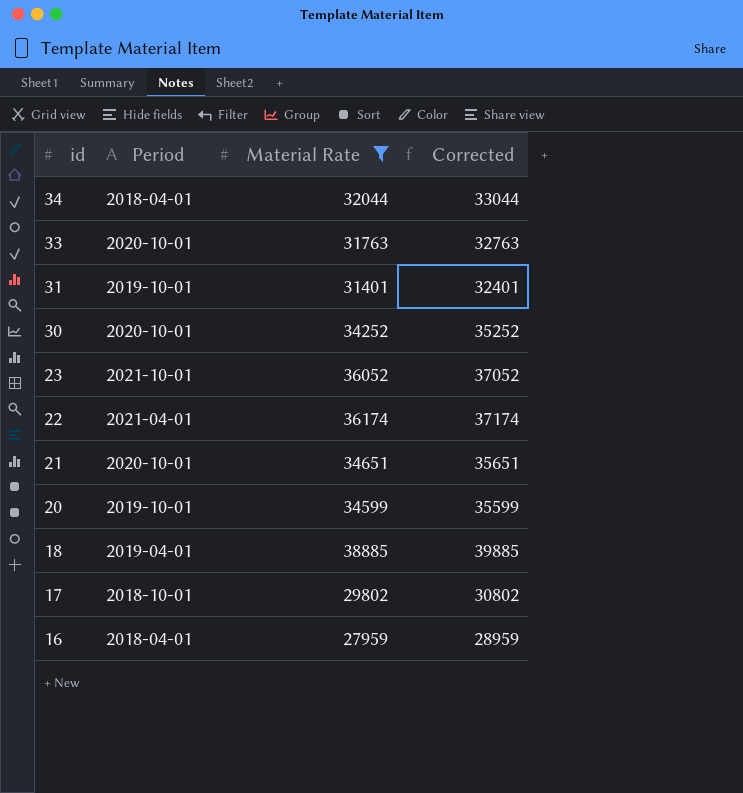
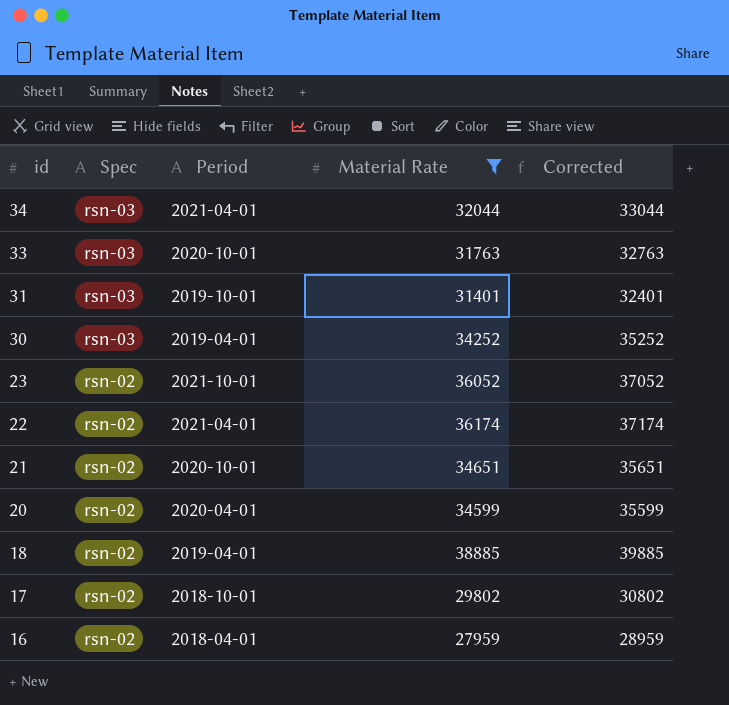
column Spec | position: none -> 2
34 | Period: 2018-04-01 -> 2021-04-01
30 | Period: 2020-10-01 -> 2019-04-01
20 | Period: 2019-10-01 -> 2020-04-01

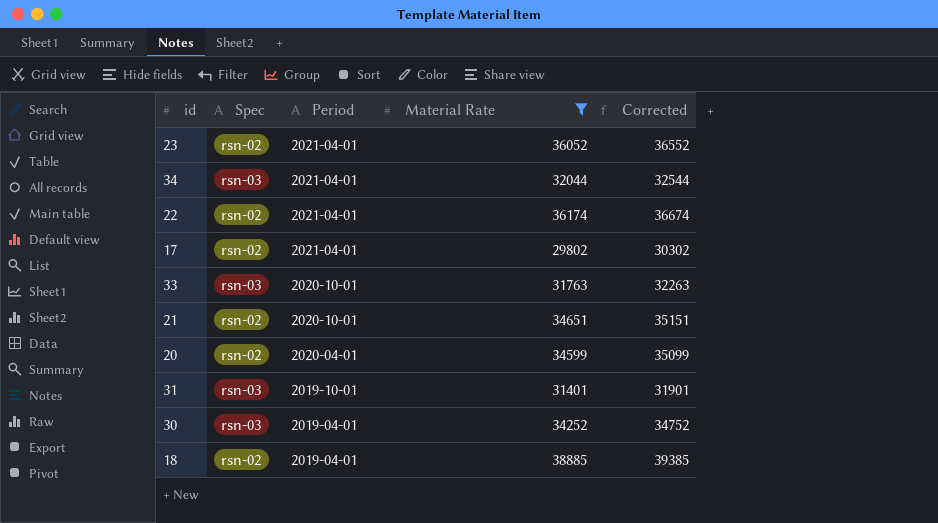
row order: id descending -> Period descending
column Corrected | formula: [Material Rate] + 1000 -> [Material Rate] + 500
row 16: rsn-02 | 2018-04-01 | 27959 | 28959 -> none
23 | Period: 2021-10-01 -> 2021-04-01
17 | Period: 2018-10-01 -> 2021-04-01

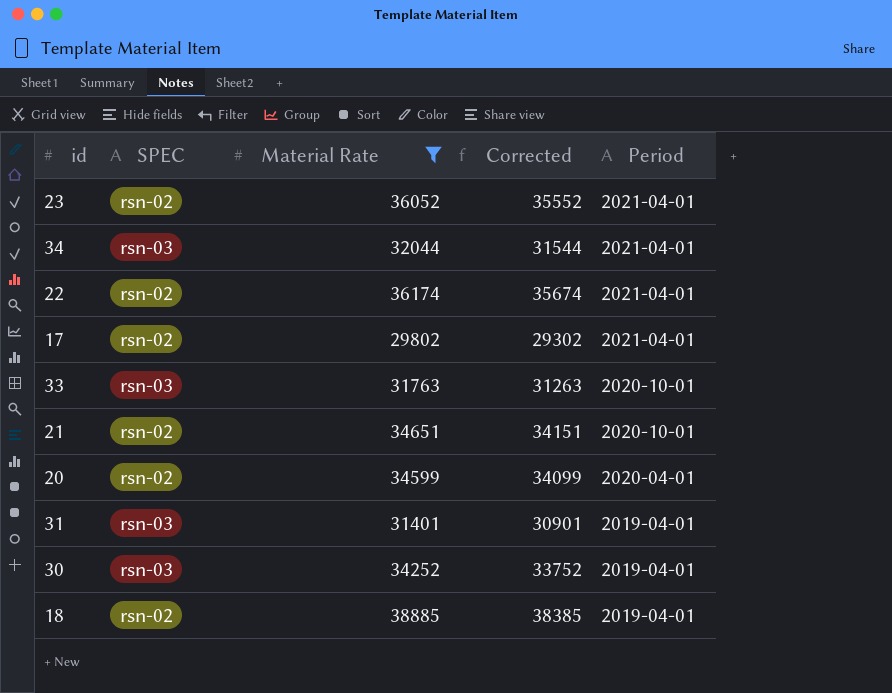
column name: Spec -> SPEC
column Corrected | formula: [Material Rate] + 500 -> [Material Rate] - 500
column Period | position: 3 -> 5
31 | Period: 2019-10-01 -> 2019-04-01

